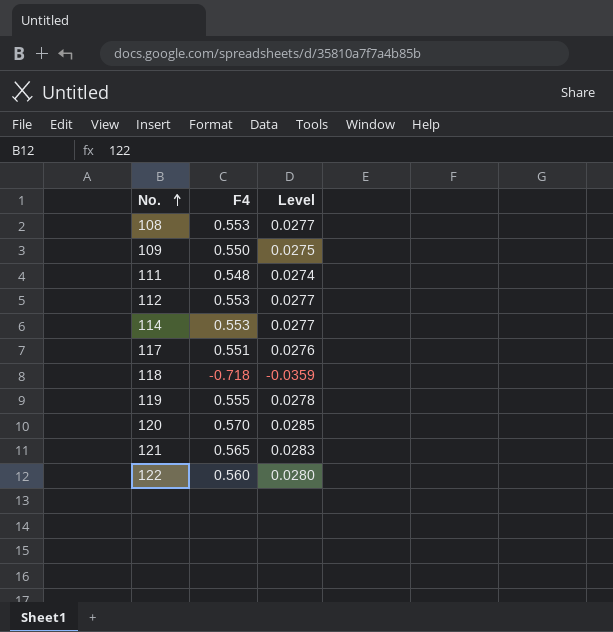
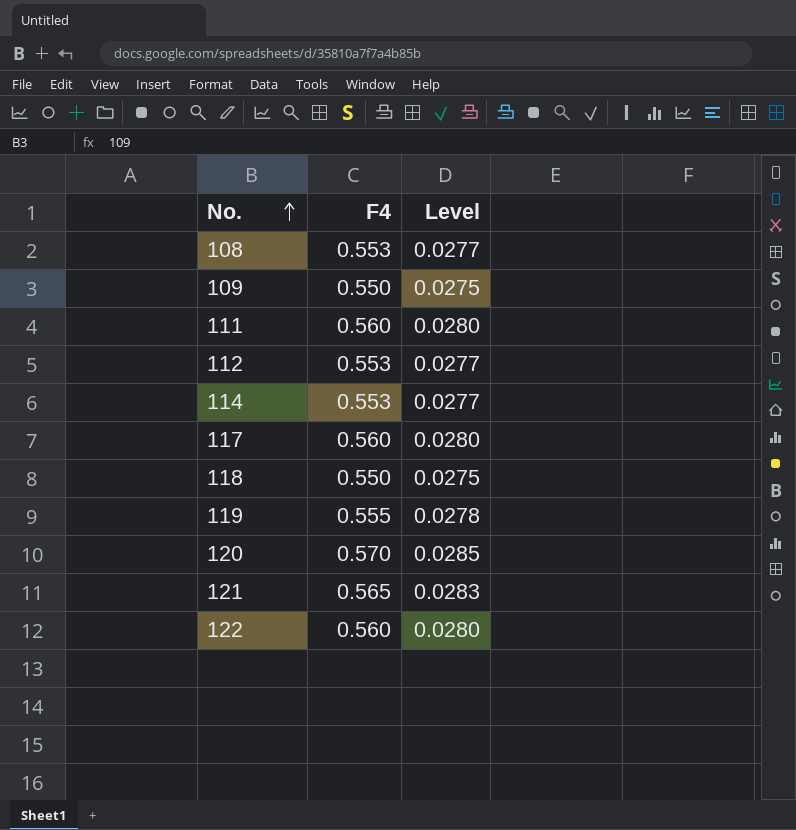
111 | F4: 0.548 -> 0.560
111 | Level: 0.0274 -> 0.0280
117 | F4: 0.551 -> 0.560
117 | Level: 0.0276 -> 0.0280
118 | F4: -0.718 -> 0.550
118 | Level: -0.0359 -> 0.0275

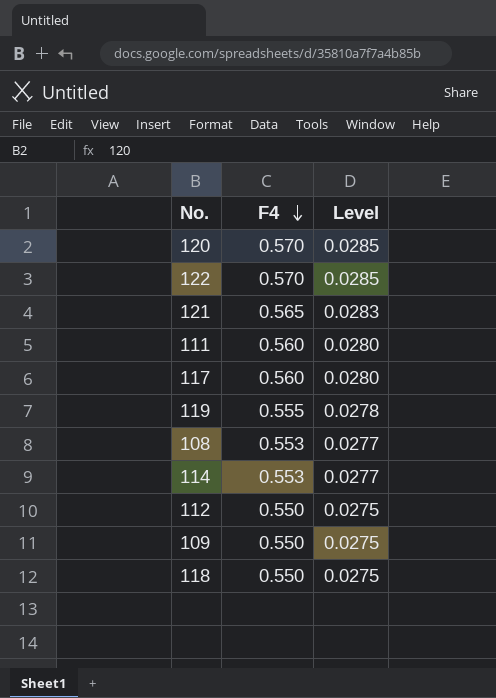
row order: No. ascending -> F4 descending
122 | F4: 0.560 -> 0.570
122 | Level: 0.0280 -> 0.0285
112 | F4: 0.553 -> 0.550
112 | Level: 0.0277 -> 0.0275

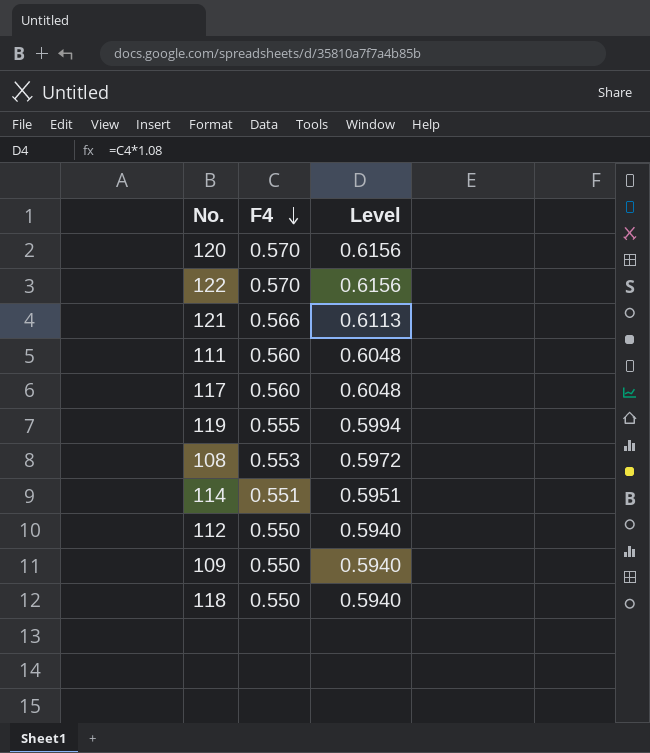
column Level | formula: [F4] * 0.05 -> [F4] * 1.08
121 | F4: 0.565 -> 0.566
114 | F4: 0.553 -> 0.551

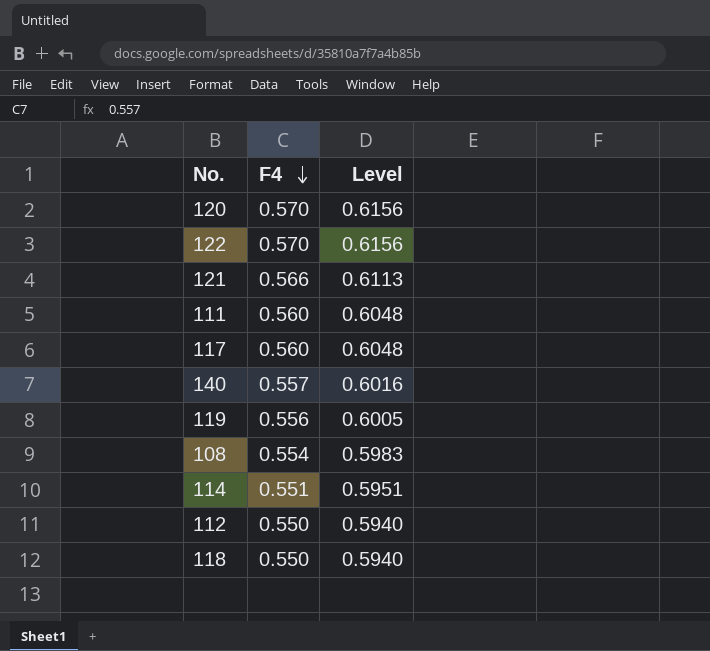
row 109: 0.550 | 0.5940 -> none
row 140: none -> 0.557 | 0.6016
119 | F4: 0.555 -> 0.556
119 | Level: 0.5994 -> 0.6005
108 | F4: 0.553 -> 0.554
108 | Level: 0.5972 -> 0.5983

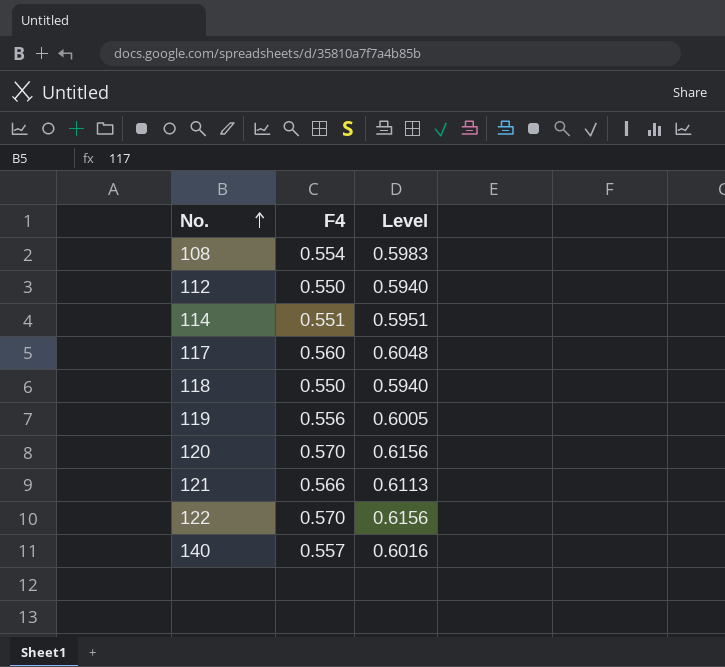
row order: F4 descending -> No. ascending
row 111: 0.560 | 0.6048 -> none

